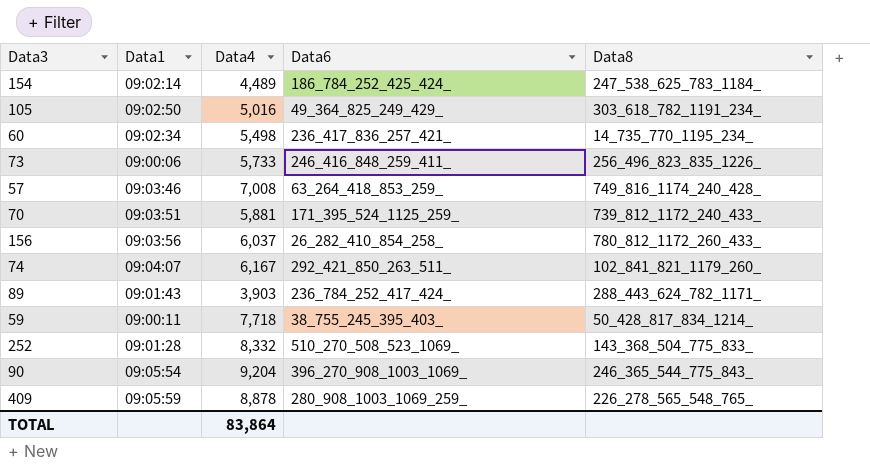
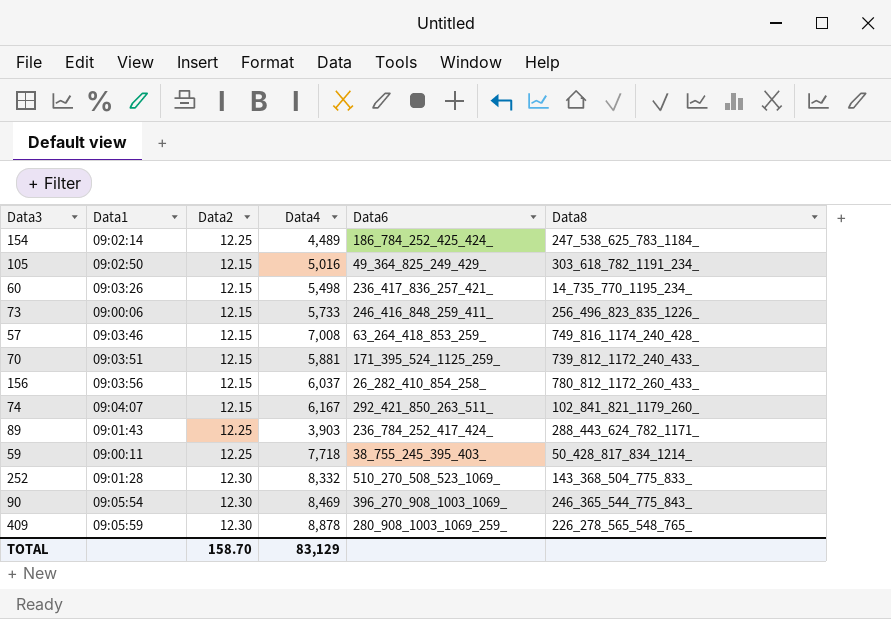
column Data2 | position: none -> 3
60 | Data1: 09:02:34 -> 09:03:26
90 | Data4: 9,204 -> 8,469
TOTAL | Data4: 83,864 -> 83,129

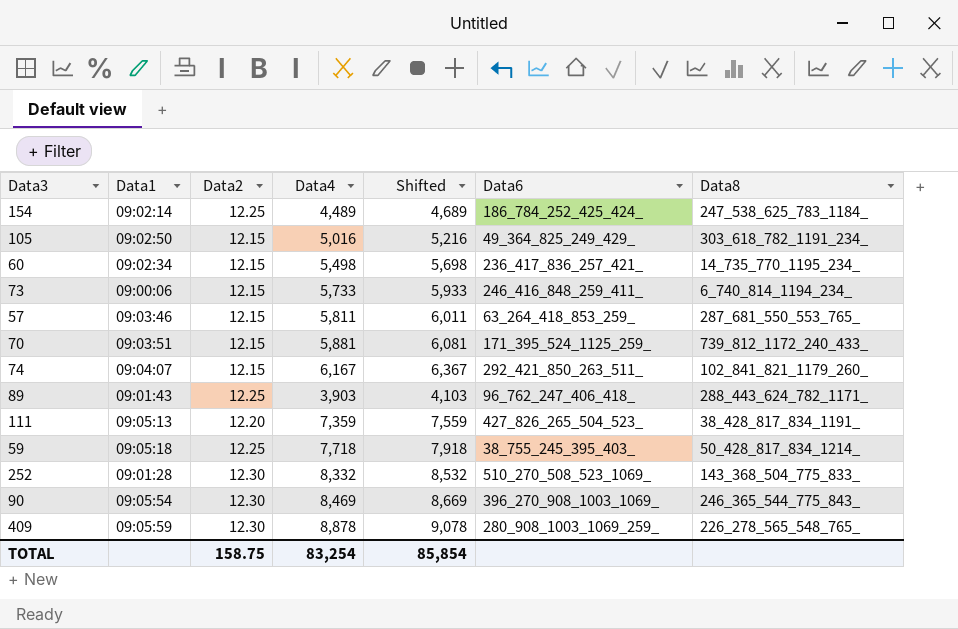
column Shifted | formula: none -> [Data4] + 200
row 156: 09:03:56 | 12.15 | 6,037 | 26_282_410_854_258_ | 780_812_1172_260_433_ -> none
60 | Data1: 09:03:26 -> 09:02:34
73 | Data8: 256_496_823_835_1226_ -> 6_740_814_1194_234_
57 | Data4: 7,008 -> 5,811
57 | Data8: 749_816_1174_240_428_ -> 287_681_550_553_765_
89 | Data6: 236_784_252_417_424_ -> 96_762_247_406_418_
row 111: none -> 09:05:13 | 12.20 | 7,359 | 7,559 | 427_826_265_504_523_ | 38_428_817_834_1191_
59 | Data1: 09:00:11 -> 09:05:18
TOTAL | Data2: 158.70 -> 158.75
TOTAL | Data4: 83,129 -> 83,254

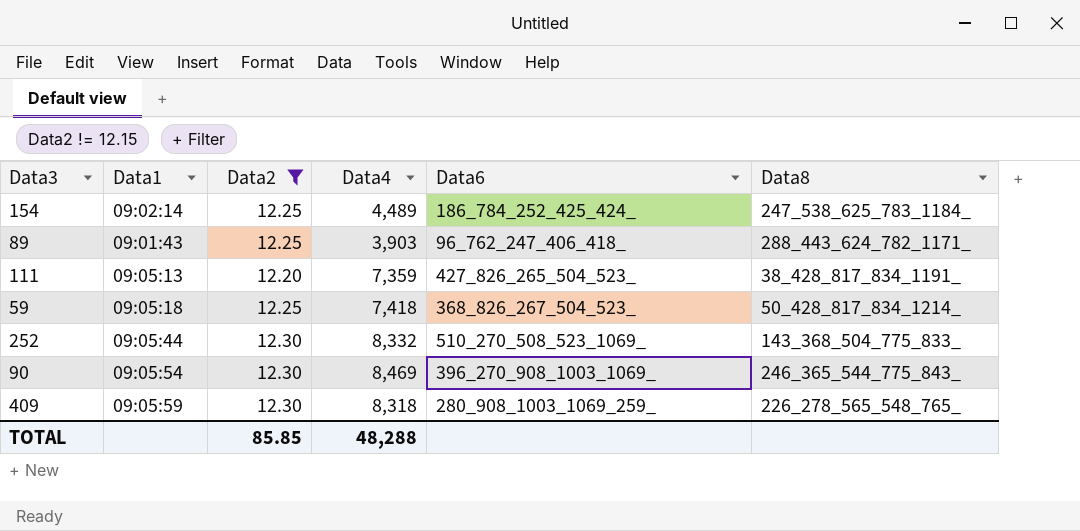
filter: none -> Data2 != 12.15
column Shifted | formula: [Data4] + 200 -> none
59 | Data4: 7,718 -> 7,418
59 | Data6: 38_755_245_395_403_ -> 368_826_267_504_523_
252 | Data1: 09:01:28 -> 09:05:44
409 | Data4: 8,878 -> 8,318
TOTAL | Data2: 158.75 -> 85.85
TOTAL | Data4: 83,254 -> 48,288

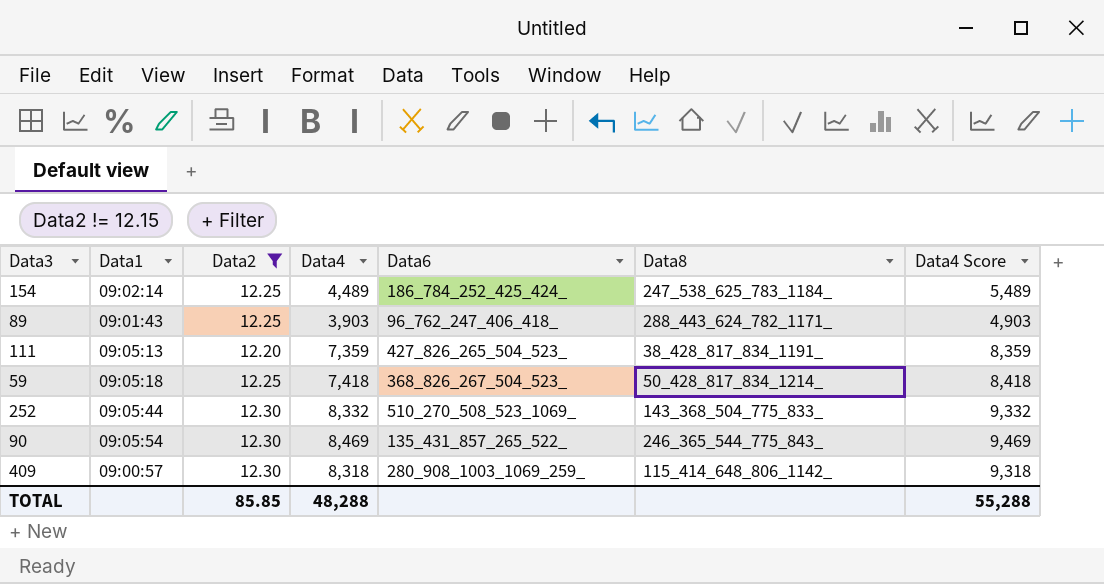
column Data4 Score | formula: none -> [Data4] + 1000
90 | Data6: 396_270_908_1003_1069_ -> 135_431_857_265_522_
409 | Data1: 09:05:59 -> 09:00:57
409 | Data8: 226_278_565_548_765_ -> 115_414_648_806_1142_

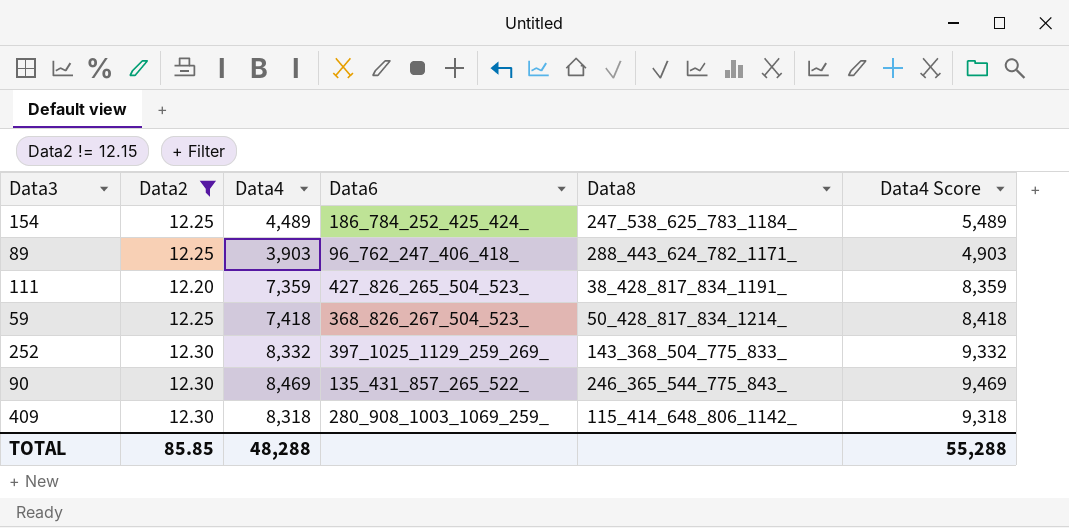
column Data1 | position: 2 -> none
252 | Data6: 510_270_508_523_1069_ -> 397_1025_1129_259_269_

